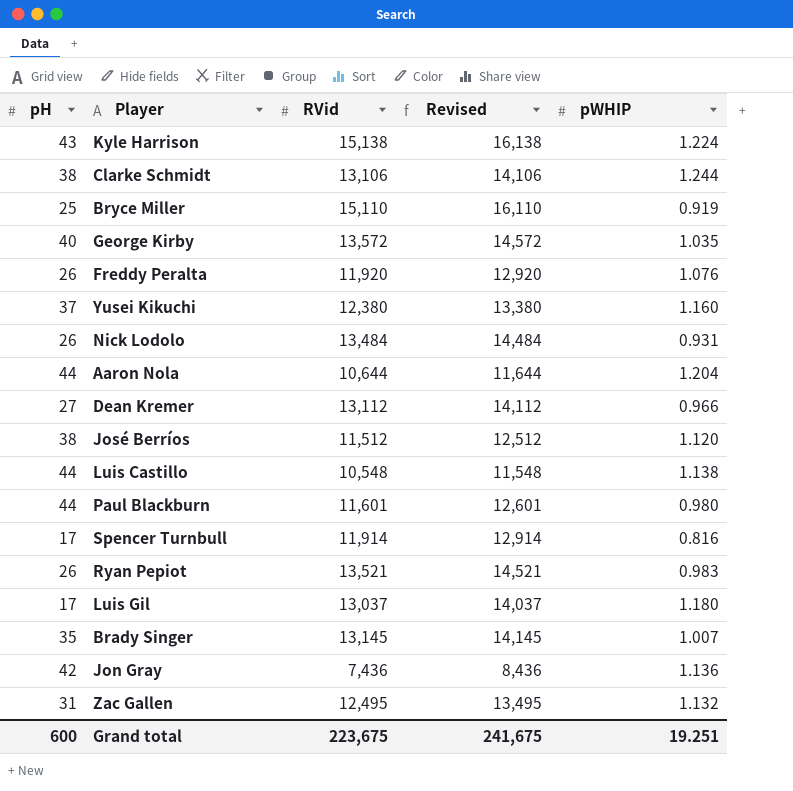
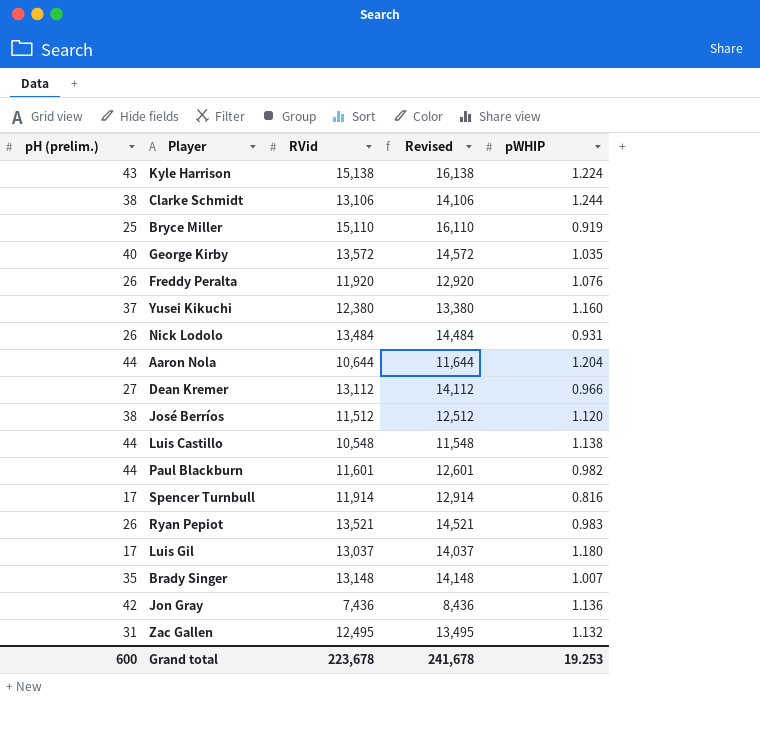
column name: pH -> pH (prelim.)
Paul Blackburn | pWHIP: 0.980 -> 0.982
Brady Singer | RVid: 13,145 -> 13,148
Brady Singer | Revised: 14,145 -> 14,148
Grand total | RVid: 223,675 -> 223,678
Grand total | Revised: 241,675 -> 241,678
Grand total | pWHIP: 19.251 -> 19.253

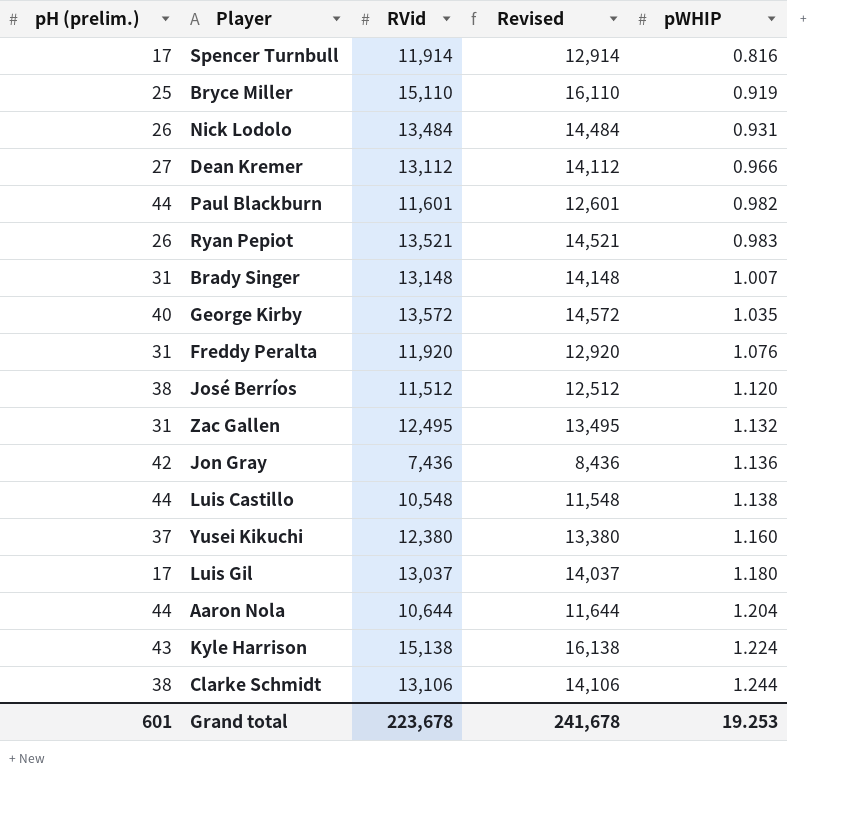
row order: none -> pWHIP ascending
Brady Singer | pH (prelim.): 35 -> 31
Freddy Peralta | pH (prelim.): 26 -> 31
Grand total | pH (prelim.): 600 -> 601

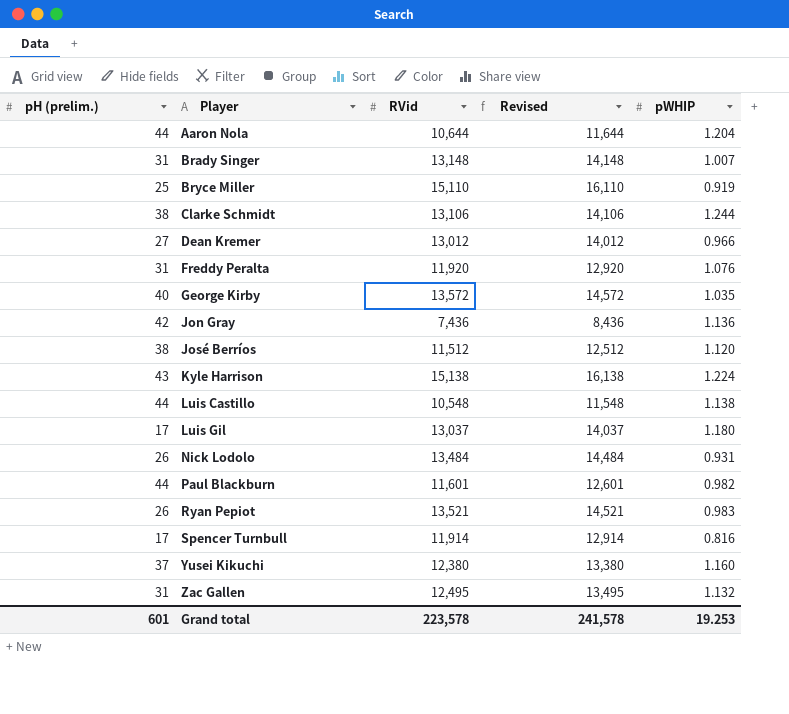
row order: pWHIP ascending -> Player ascending
Dean Kremer | RVid: 13,112 -> 13,012
Dean Kremer | Revised: 14,112 -> 14,012
Grand total | RVid: 223,678 -> 223,578
Grand total | Revised: 241,678 -> 241,578

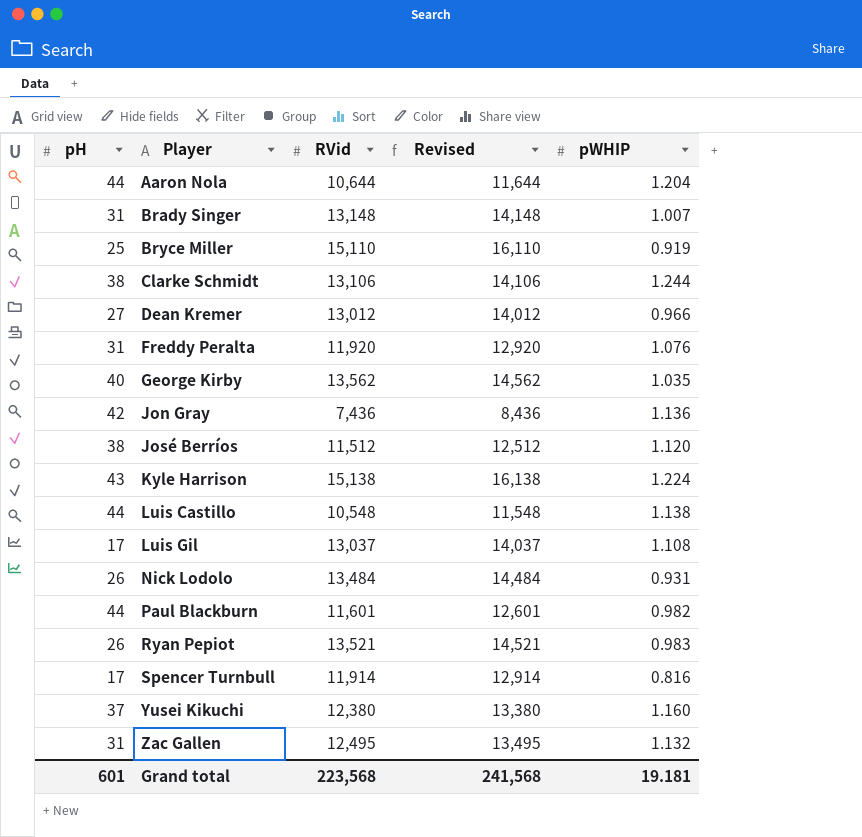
column name: pH (prelim.) -> pH
George Kirby | RVid: 13,572 -> 13,562
George Kirby | Revised: 14,572 -> 14,562
Luis Gil | pWHIP: 1.180 -> 1.108
Grand total | RVid: 223,578 -> 223,568
Grand total | Revised: 241,578 -> 241,568
Grand total | pWHIP: 19.253 -> 19.181

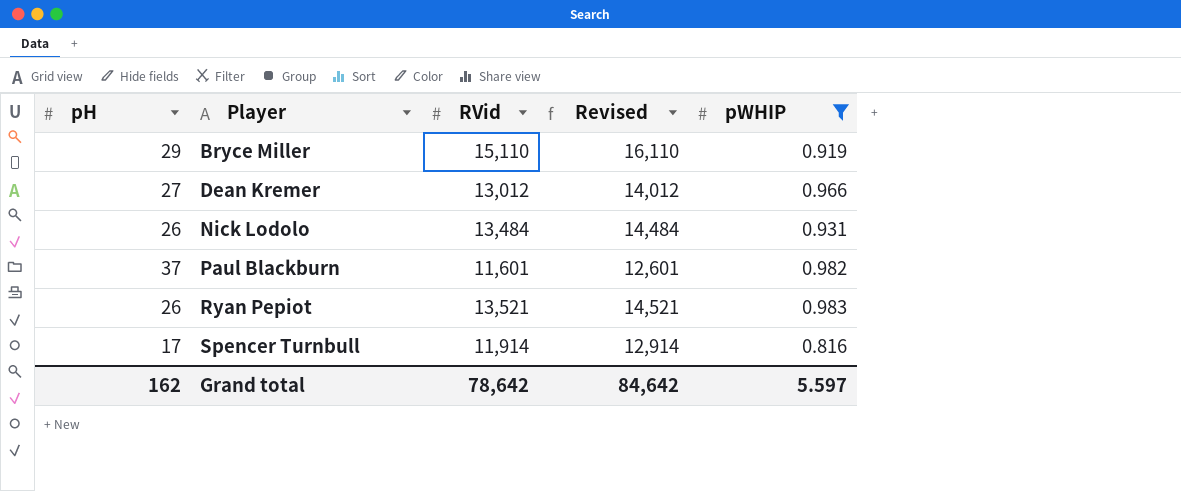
filter: none -> pWHIP <= 0.983
Bryce Miller | pH: 25 -> 29
Paul Blackburn | pH: 44 -> 37
Grand total | pH: 601 -> 162
Grand total | RVid: 223,568 -> 78,642
Grand total | Revised: 241,568 -> 84,642
Grand total | pWHIP: 19.181 -> 5.597

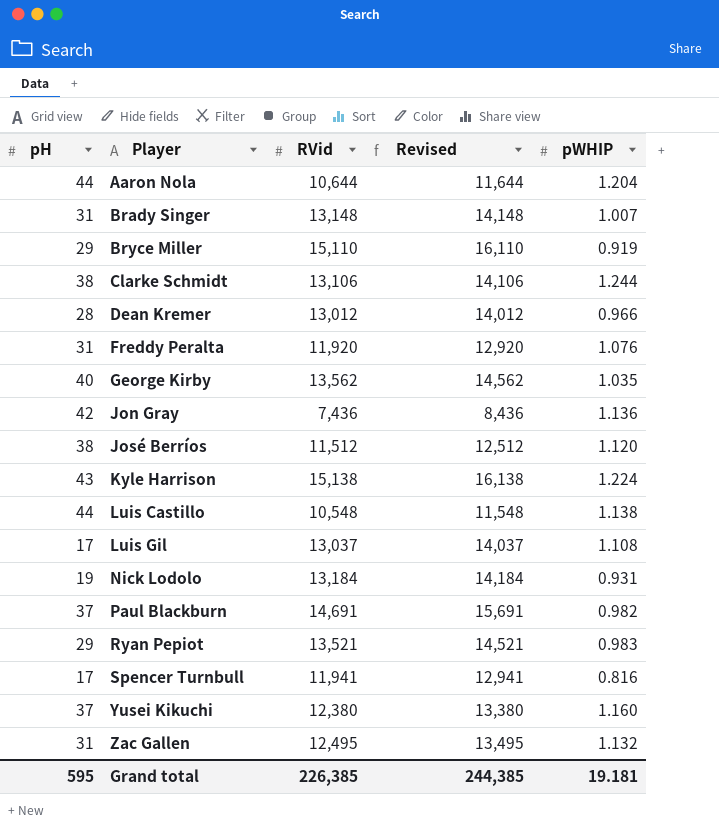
filter: pWHIP <= 0.983 -> none
Dean Kremer | pH: 27 -> 28
Nick Lodolo | pH: 26 -> 19
Nick Lodolo | RVid: 13,484 -> 13,184
Nick Lodolo | Revised: 14,484 -> 14,184
Paul Blackburn | RVid: 11,601 -> 14,691
Paul Blackburn | Revised: 12,601 -> 15,691
Ryan Pepiot | pH: 26 -> 29
Spencer Turnbull | RVid: 11,914 -> 11,941
Spencer Turnbull | Revised: 12,914 -> 12,941
Grand total | pH: 162 -> 595
Grand total | RVid: 78,642 -> 226,385
Grand total | Revised: 84,642 -> 244,385
Grand total | pWHIP: 5.597 -> 19.181

